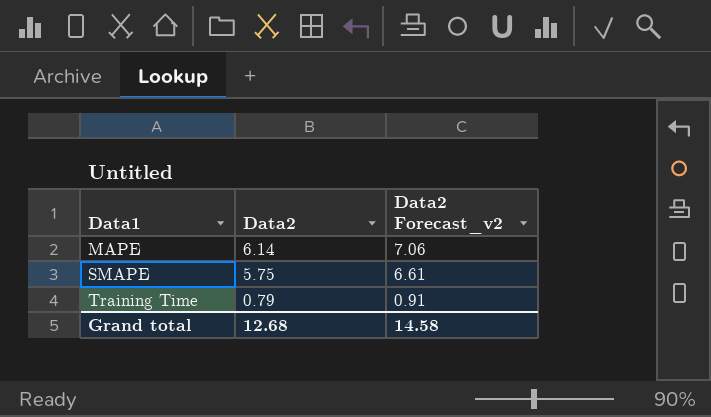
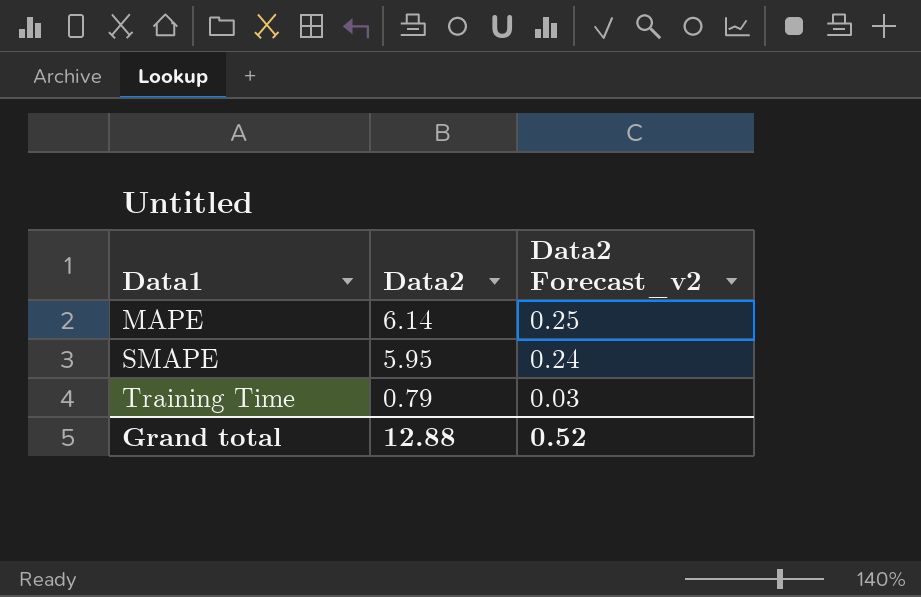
column Data2 Forecast_v2 | formula: [Data2] * 1.15 -> [Data2] * 0.04
SMAPE | Data2: 5.75 -> 5.95
Grand total | Data2: 12.68 -> 12.88
Grand total | Data2 Forecast_v2: 14.58 -> 0.52

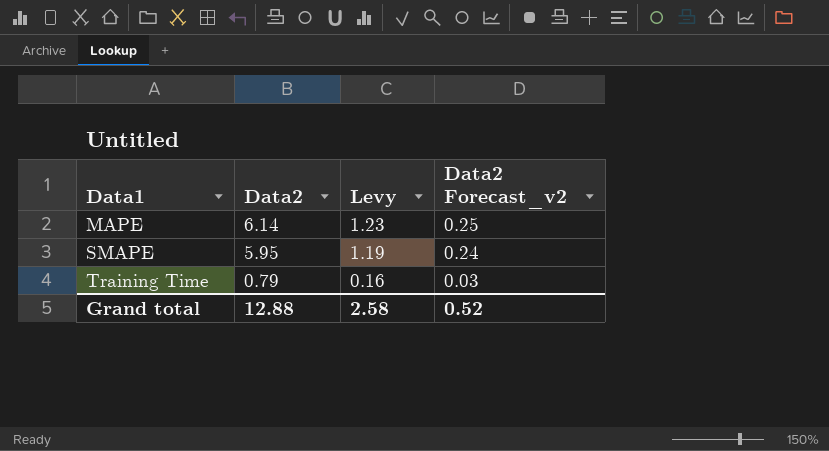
column Levy | formula: none -> [Data2] * 0.2

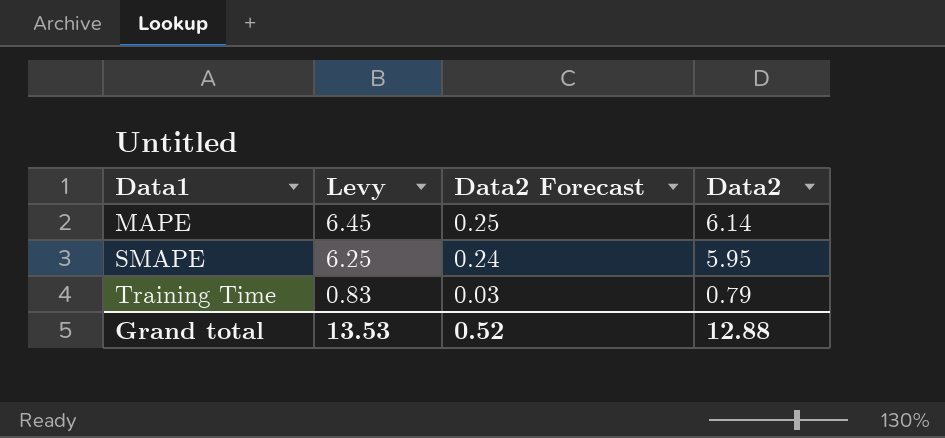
column Levy | formula: [Data2] * 0.2 -> [Data2] * 1.05
column name: Data2 Forecast_v2 -> Data2 Forecast
column Data2 | position: 2 -> 4
Grand total | Levy: 2.58 -> 13.53

